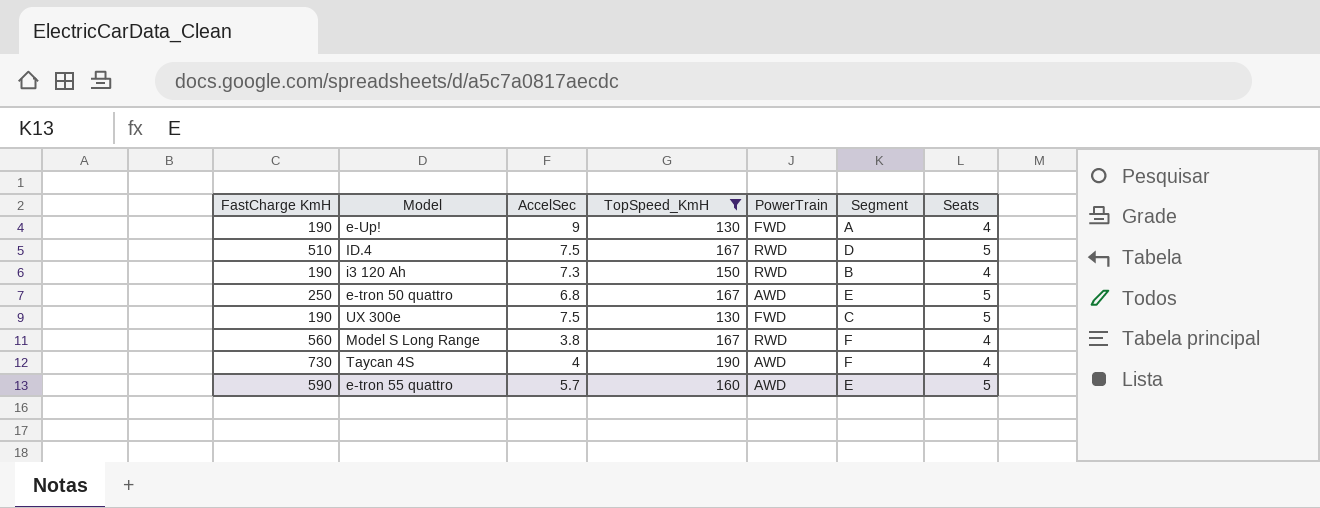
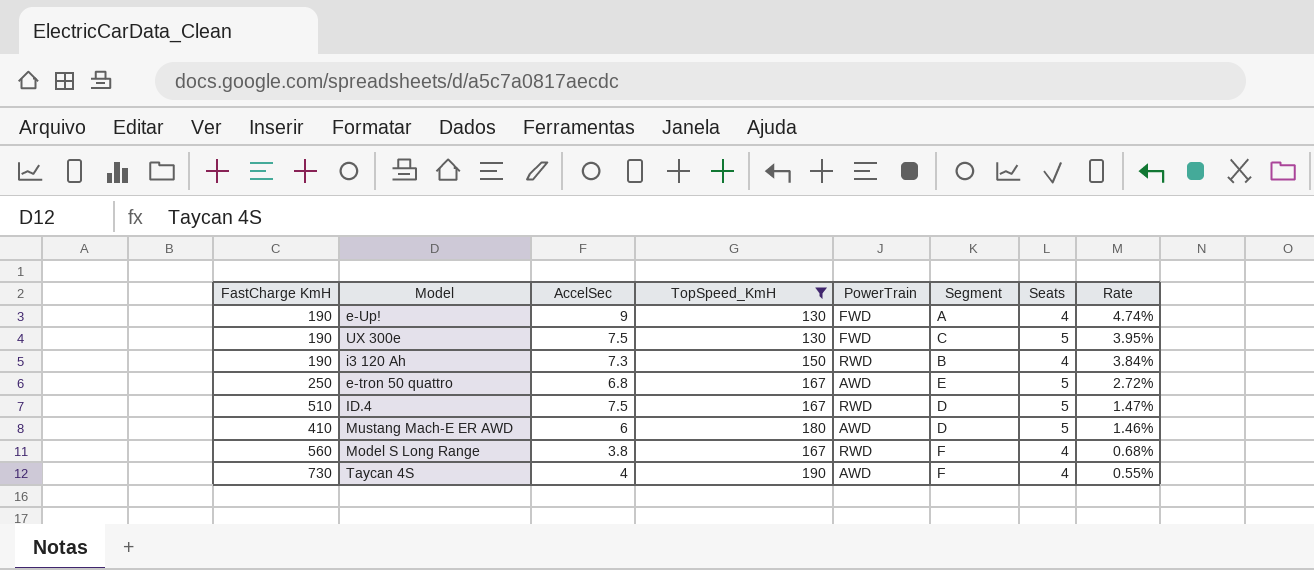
row order: none -> Rate descending
column Rate | formula: none -> [AccelSec] / [FastCharge KmH]
row e-tron 55 quattro: 590 | 5.7 | 160 | AWD | E | 5 -> none
row Mustang Mach-E ER AWD: none -> 410 | 6 | 180 | AWD | D | 5 | 1.46%

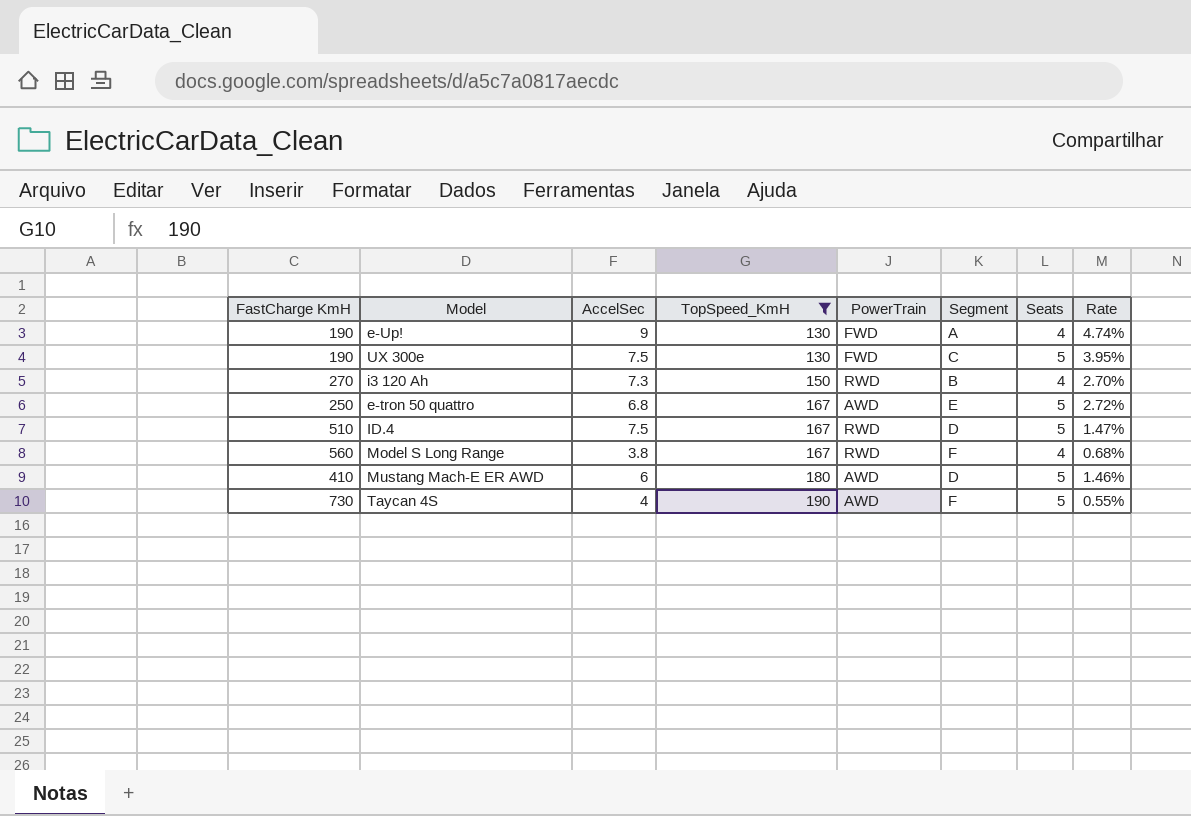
row order: Rate descending -> TopSpeed_KmH ascending
i3 120 Ah | FastCharge KmH: 190 -> 270
i3 120 Ah | Rate: 3.84% -> 2.70%
Taycan 4S | Seats: 4 -> 5

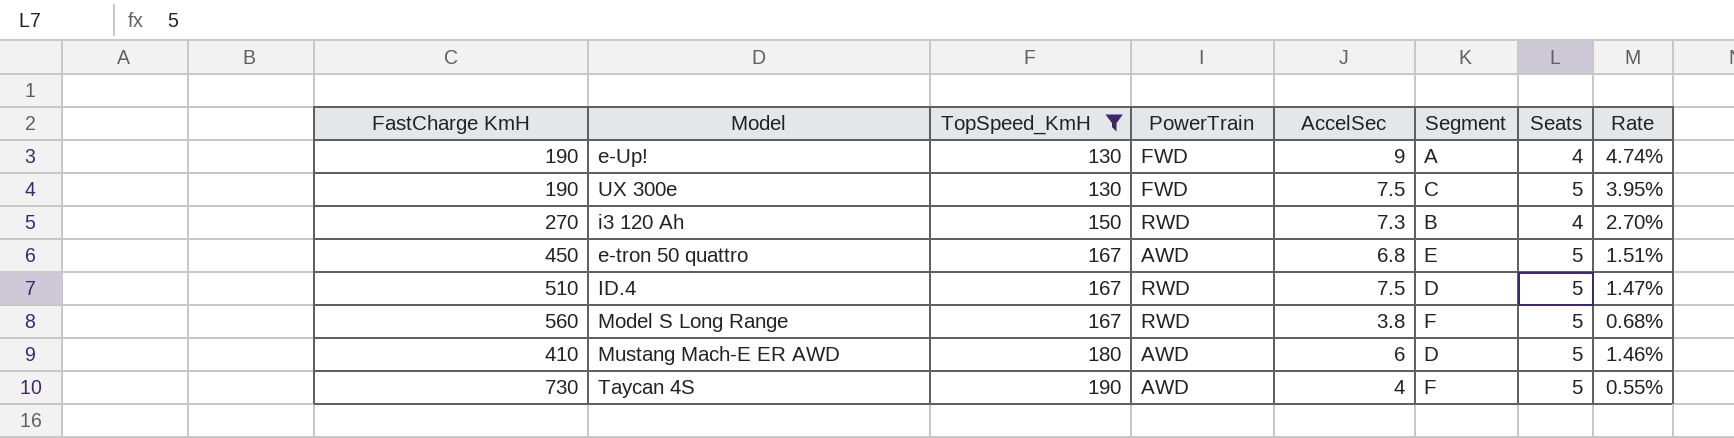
column AccelSec | position: 3 -> 5
e-tron 50 quattro | FastCharge KmH: 250 -> 450
e-tron 50 quattro | Rate: 2.72% -> 1.51%
Model S Long Range | Seats: 4 -> 5

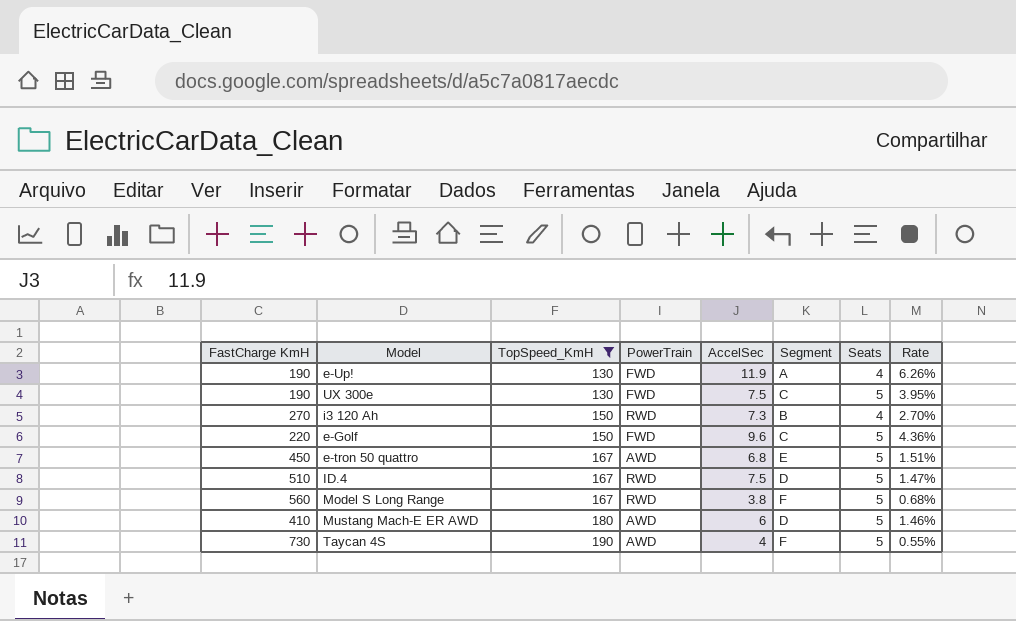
e-Up! | AccelSec: 9 -> 11.9
e-Up! | Rate: 4.74% -> 6.26%
row e-Golf: none -> 220 | 150 | FWD | 9.6 | C | 5 | 4.36%

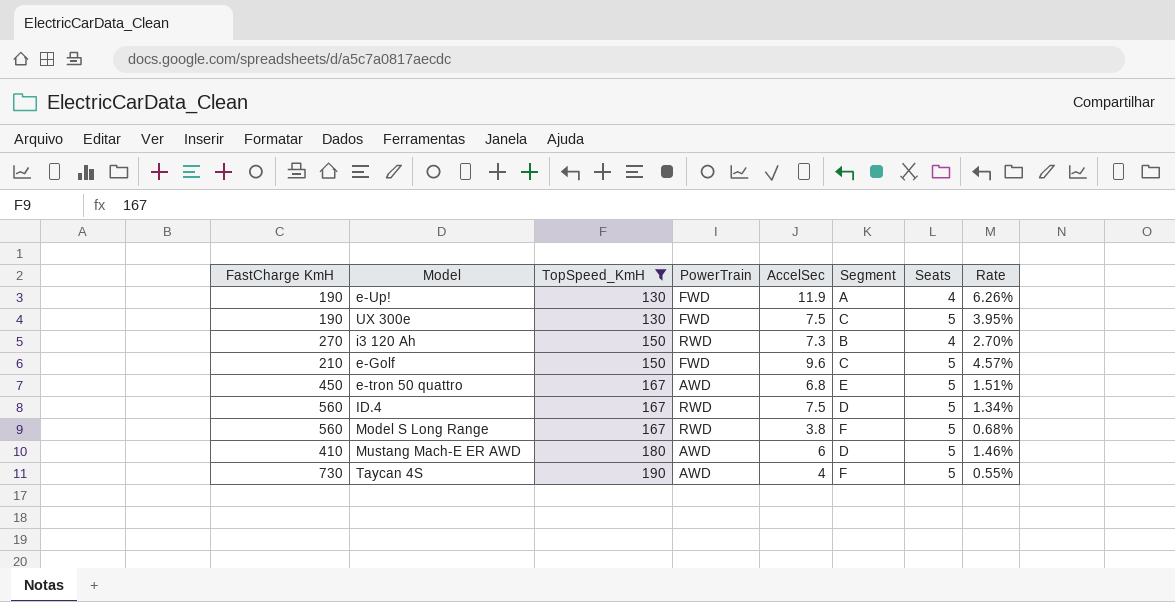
e-Golf | FastCharge KmH: 220 -> 210
e-Golf | Rate: 4.36% -> 4.57%
ID.4 | FastCharge KmH: 510 -> 560
ID.4 | Rate: 1.47% -> 1.34%

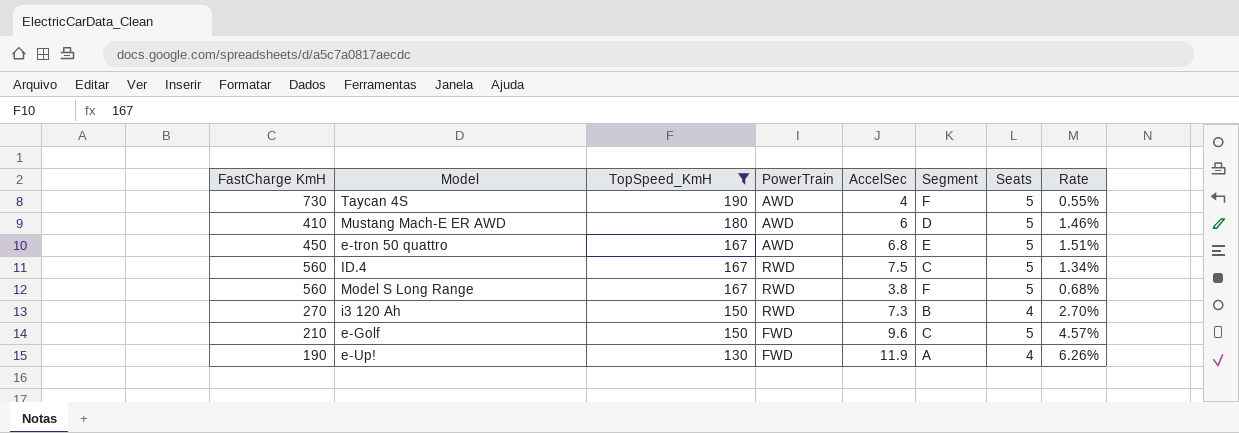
row order: TopSpeed_KmH ascending -> TopSpeed_KmH descending
row UX 300e: 190 | 130 | FWD | 7.5 | C | 5 | 3.95% -> none
ID.4 | Segment: D -> C

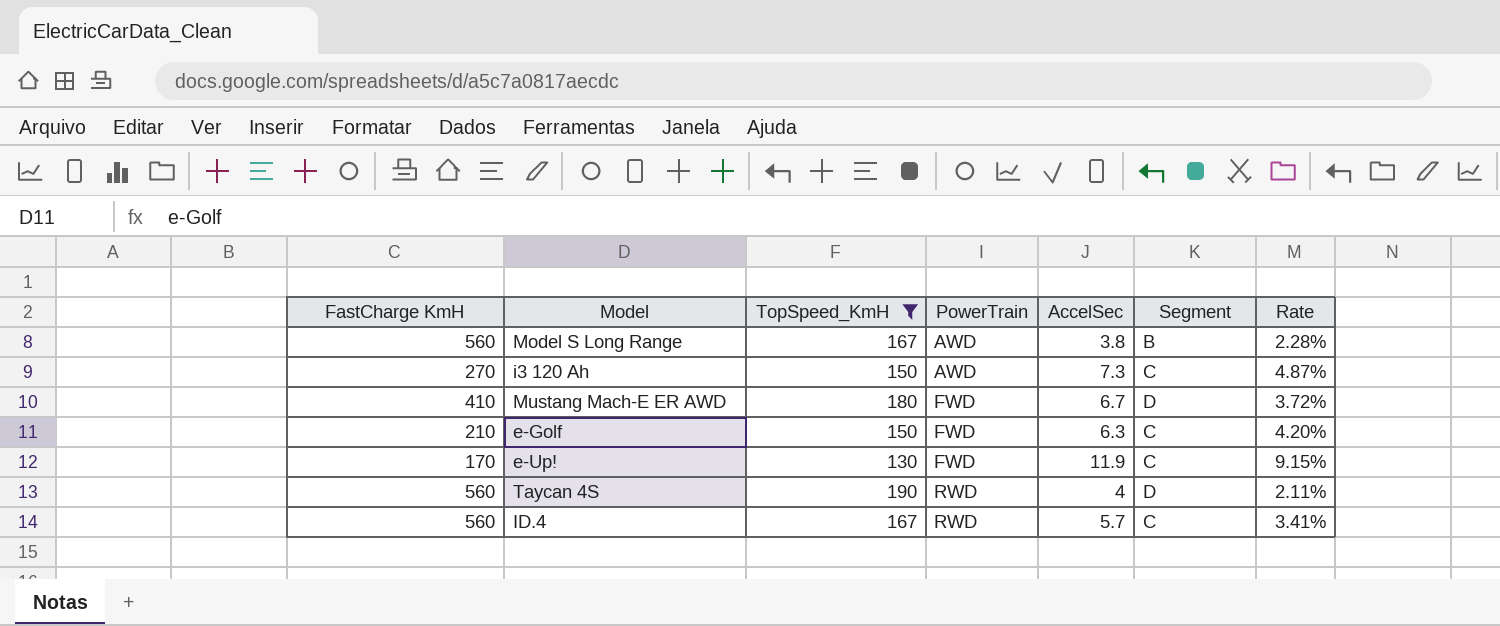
row order: TopSpeed_KmH descending -> PowerTrain ascending
column Seats | position: 7 -> none
column Rate | formula: [AccelSec] / [FastCharge KmH] -> [AccelSec] / [TopSpeed_KmH]
row e-tron 50 quattro: 450 | 167 | AWD | 6.8 | E | 5 | 1.51% -> none
Model S Long Range | PowerTrain: RWD -> AWD
Model S Long Range | Segment: F -> B
i3 120 Ah | PowerTrain: RWD -> AWD
i3 120 Ah | Segment: B -> C
Mustang Mach-E ER AWD | PowerTrain: AWD -> FWD
Mustang Mach-E ER AWD | AccelSec: 6 -> 6.7
e-Golf | AccelSec: 9.6 -> 6.3
e-Up! | FastCharge KmH: 190 -> 170
e-Up! | Segment: A -> C
Taycan 4S | FastCharge KmH: 730 -> 560
Taycan 4S | PowerTrain: AWD -> RWD
Taycan 4S | Segment: F -> D
ID.4 | AccelSec: 7.5 -> 5.7

